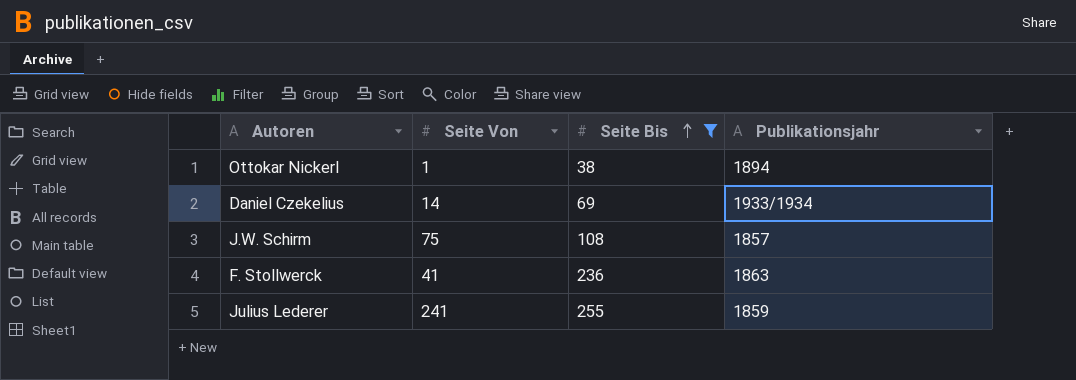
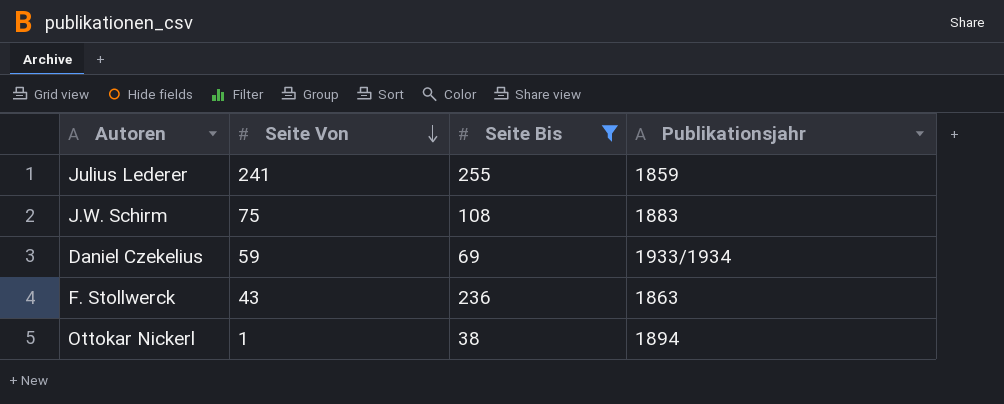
row order: Seite Bis ascending -> Seite Von descending
J.W. Schirm | Publikationsjahr: 1857 -> 1883
Daniel Czekelius | Seite Von: 14 -> 59
F. Stollwerck | Seite Von: 41 -> 43

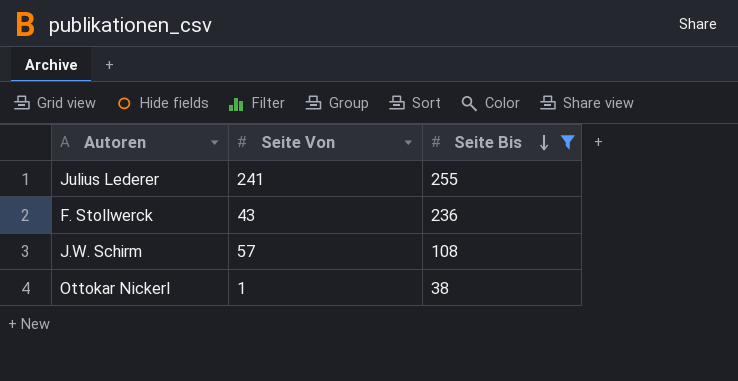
row order: Seite Von descending -> Seite Bis descending
column Publikationsjahr | position: 4 -> none
row Daniel Czekelius: 59 | 69 | 1933/1934 -> none
J.W. Schirm | Seite Von: 75 -> 57

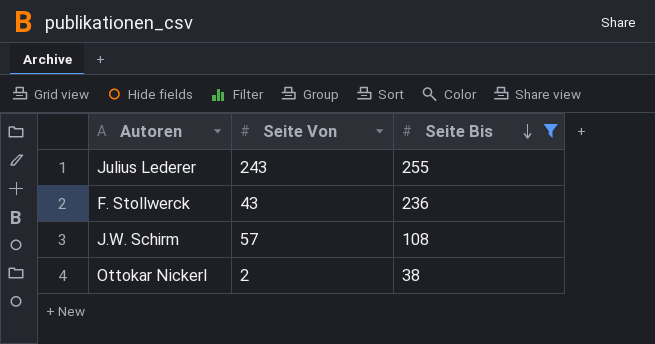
Julius Lederer | Seite Von: 241 -> 243
Ottokar Nickerl | Seite Von: 1 -> 2

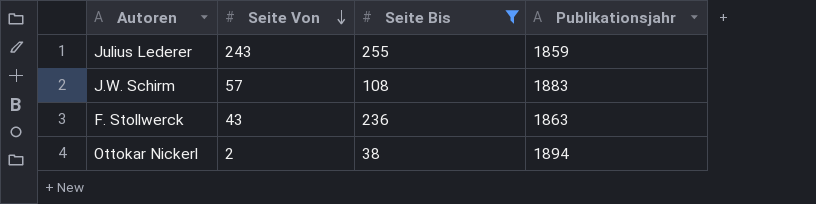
row order: Seite Bis descending -> Seite Von descending
column Publikationsjahr | position: none -> 4

